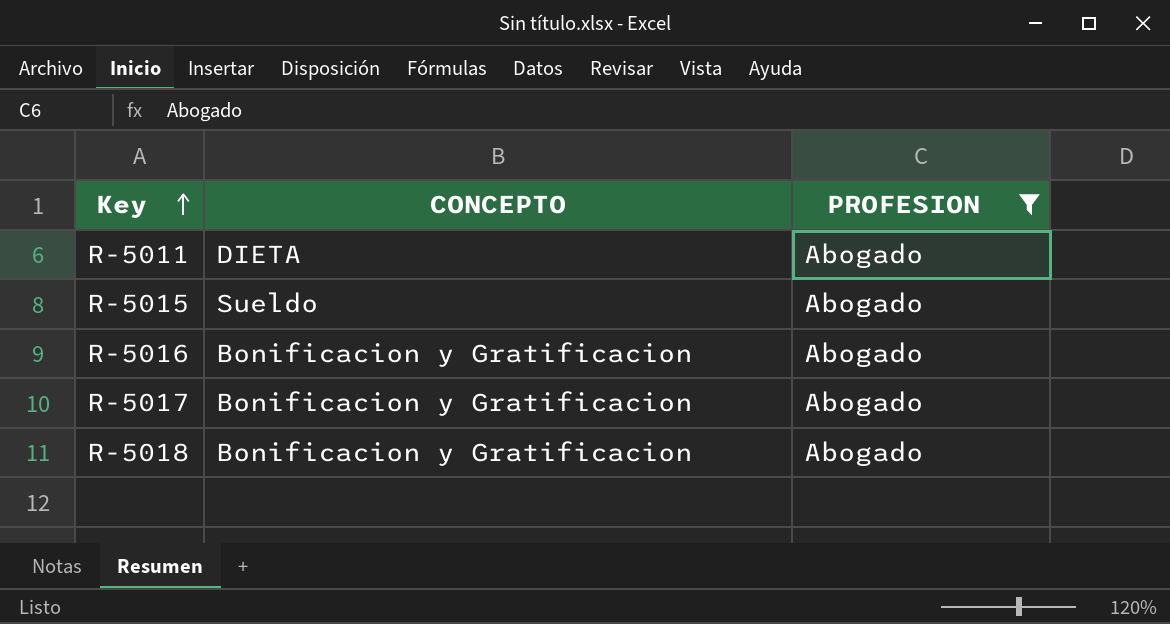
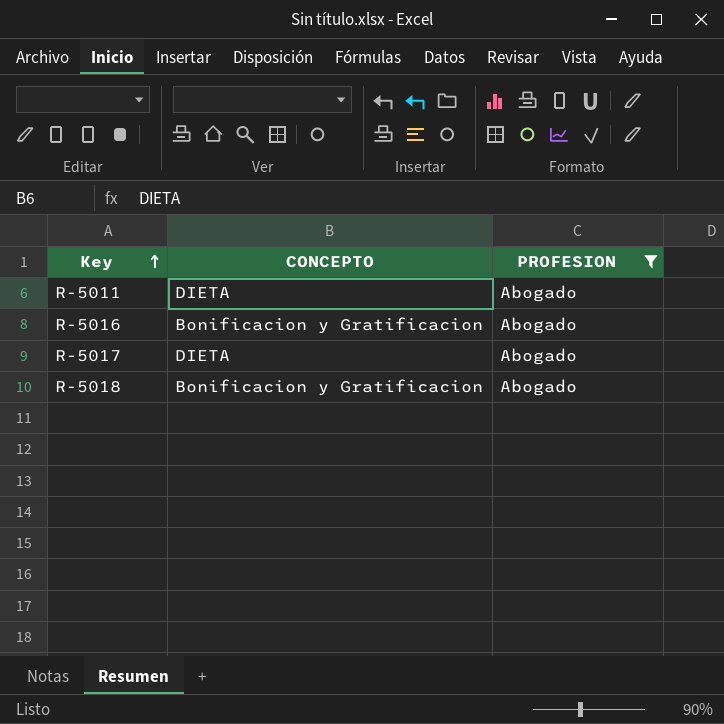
row R-5015: Sueldo | Abogado -> none
R-5017 | CONCEPTO: Bonificacion y Gratificacion -> DIETA

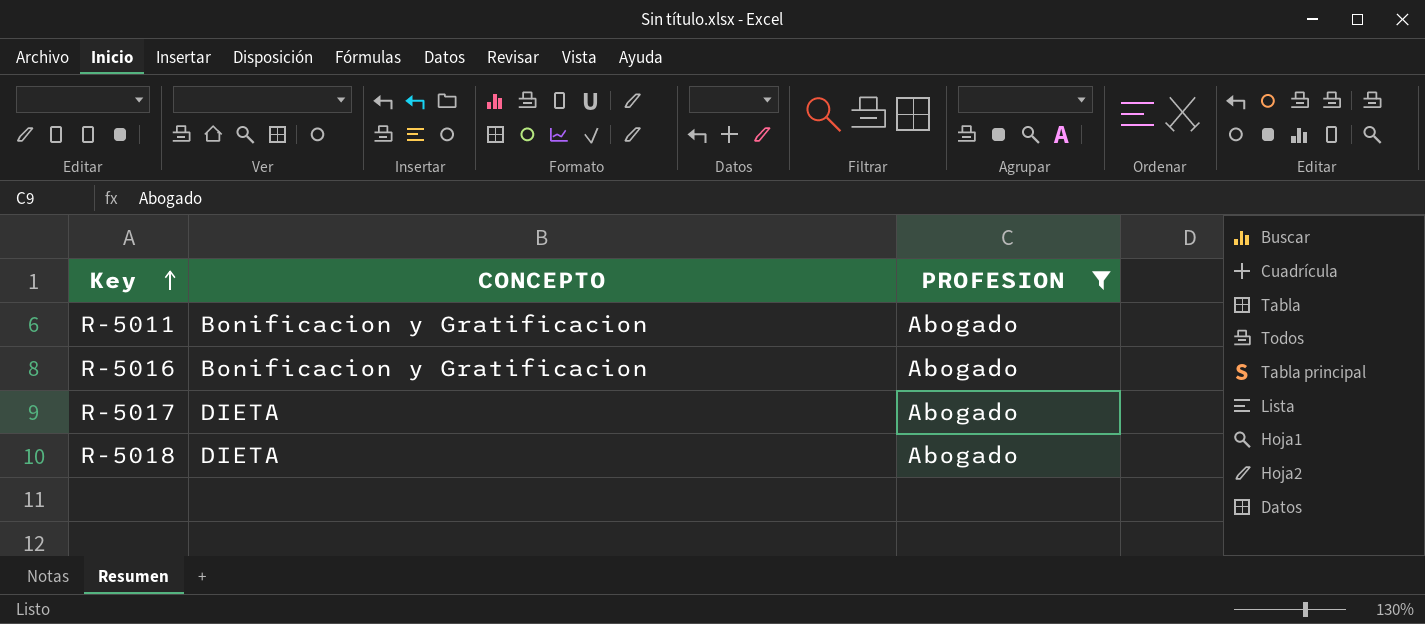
R-5011 | CONCEPTO: DIETA -> Bonificacion y Gratificacion
R-5018 | CONCEPTO: Bonificacion y Gratificacion -> DIETA

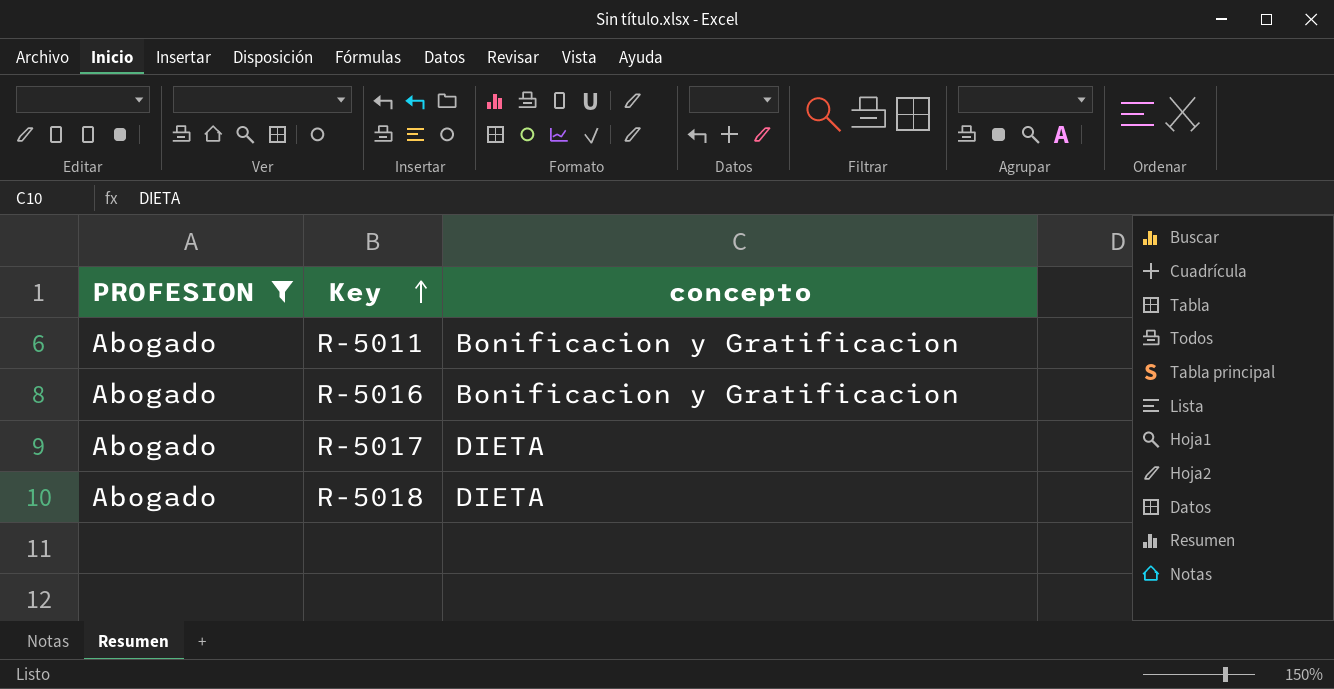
column PROFESION | position: 3 -> 1
column name: CONCEPTO -> concepto

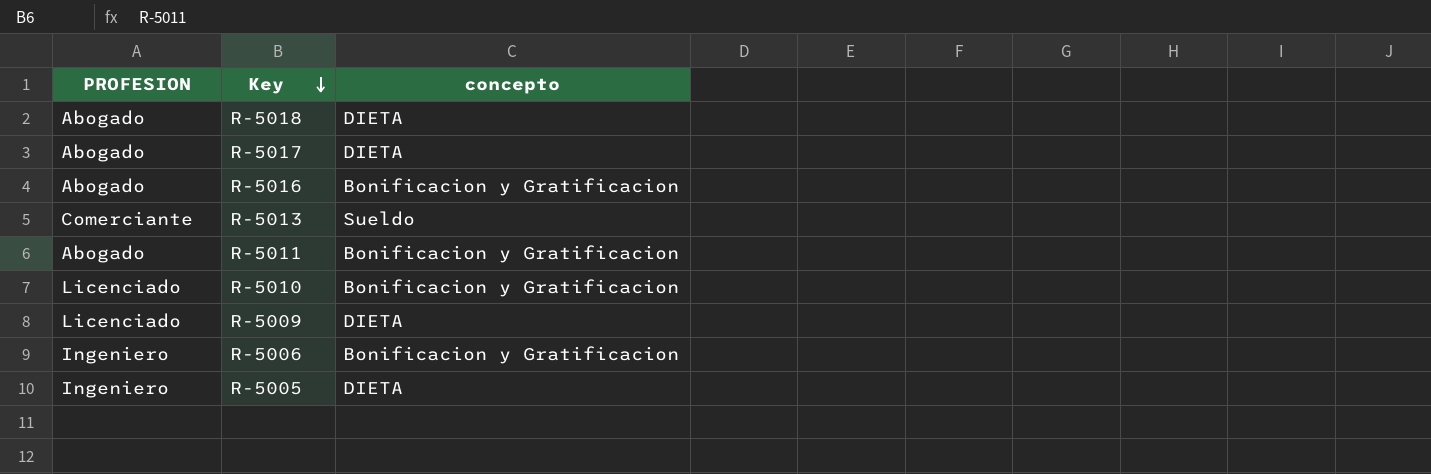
filter: PROFESION = Abogado -> none
row order: Key ascending -> Key descending

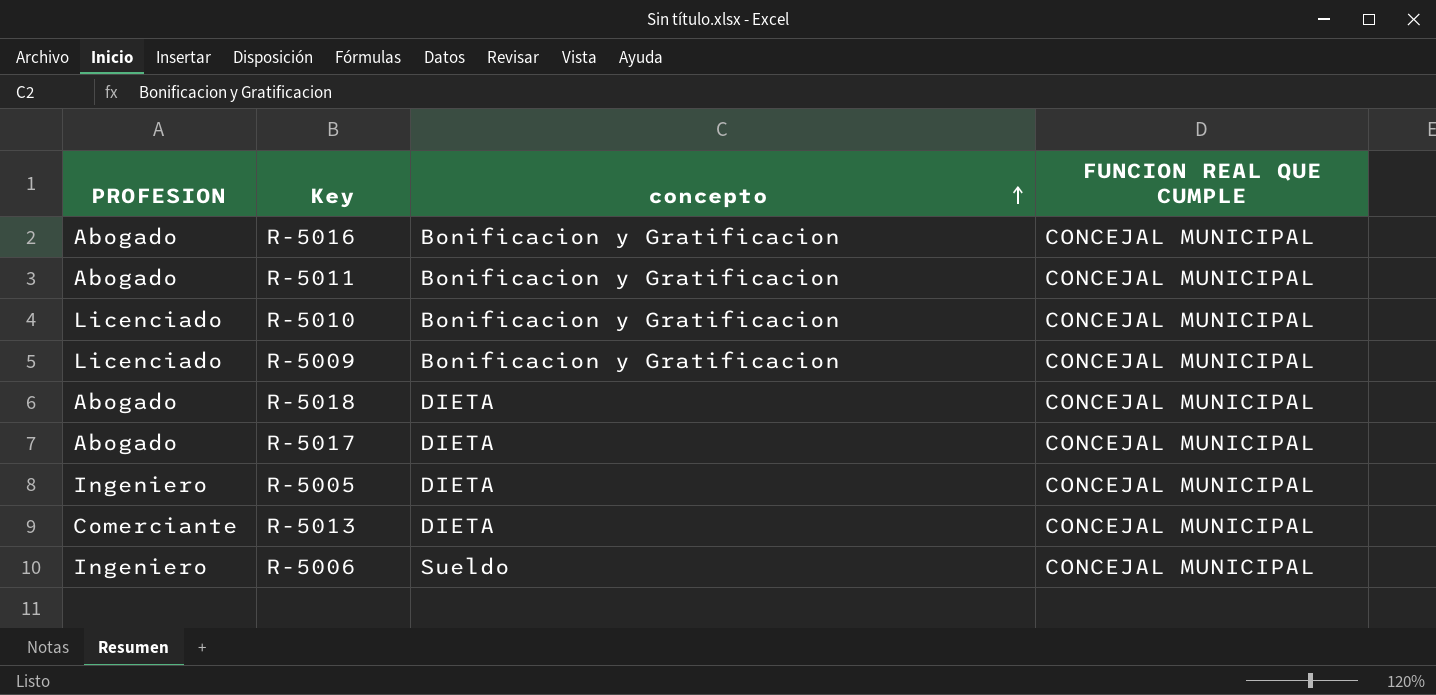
row order: Key descending -> concepto ascending
column FUNCION REAL QUE CUMPLE | position: none -> 4
R-5009 | concepto: DIETA -> Bonificacion y Gratificacion
R-5013 | concepto: Sueldo -> DIETA
R-5006 | concepto: Bonificacion y Gratificacion -> Sueldo

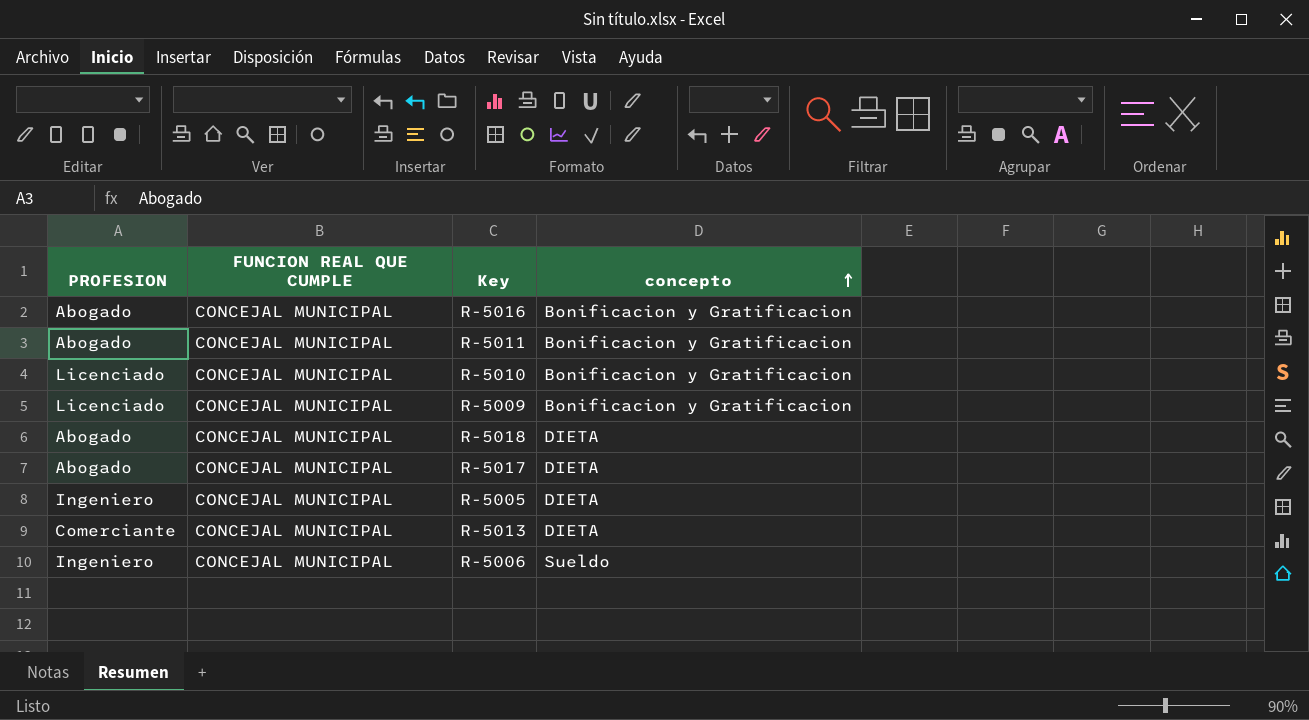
column FUNCION REAL QUE CUMPLE | position: 4 -> 2

